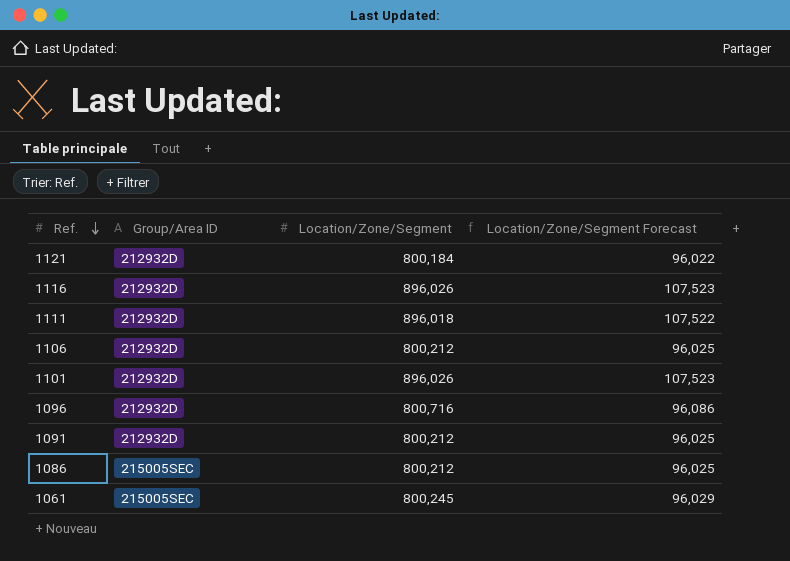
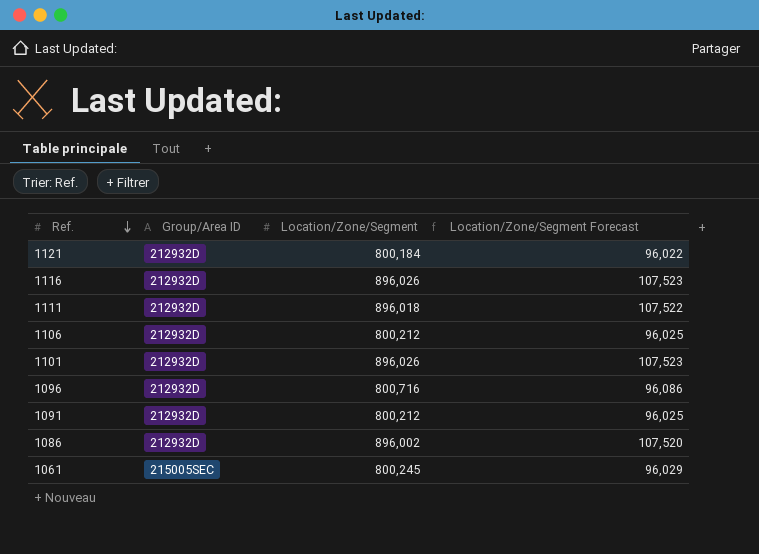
1086 | Group/Area ID: 215005SEC -> 212932D
1086 | Location/Zone/Segment: 800,212 -> 896,002
1086 | Location/Zone/Segment Forecast: 96,025 -> 107,520

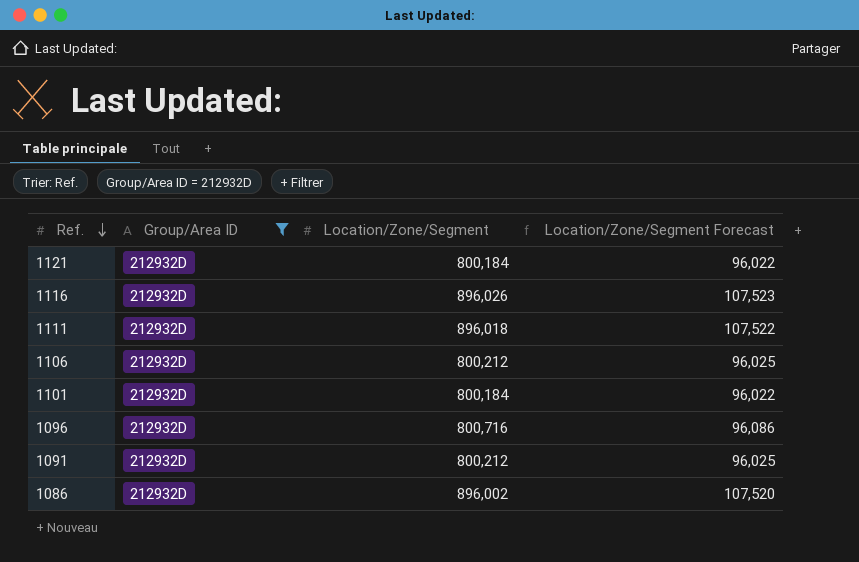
filter: none -> Group/Area ID = 212932D
1101 | Location/Zone/Segment: 896,026 -> 800,184
1101 | Location/Zone/Segment Forecast: 107,523 -> 96,022

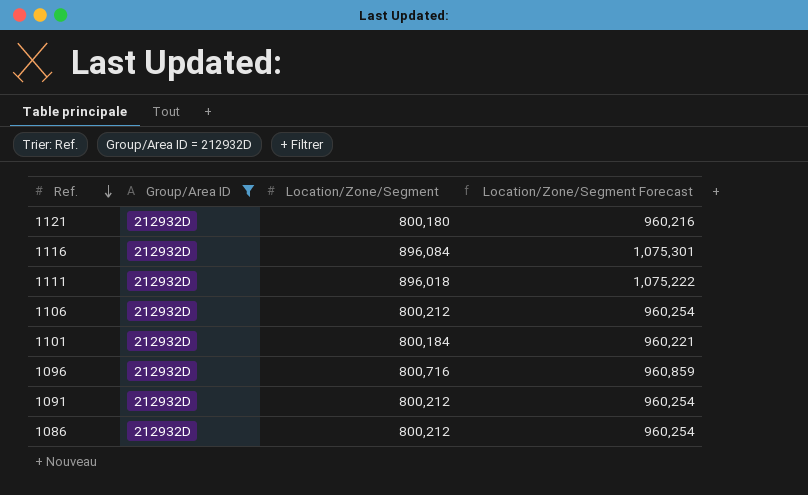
column Location/Zone/Segment Forecast | formula: [Location/Zone/Segment] * 0.12 -> [Location/Zone/Segment] * 1.2
1121 | Location/Zone/Segment: 800,184 -> 800,180
1116 | Location/Zone/Segment: 896,026 -> 896,084
1086 | Location/Zone/Segment: 896,002 -> 800,212

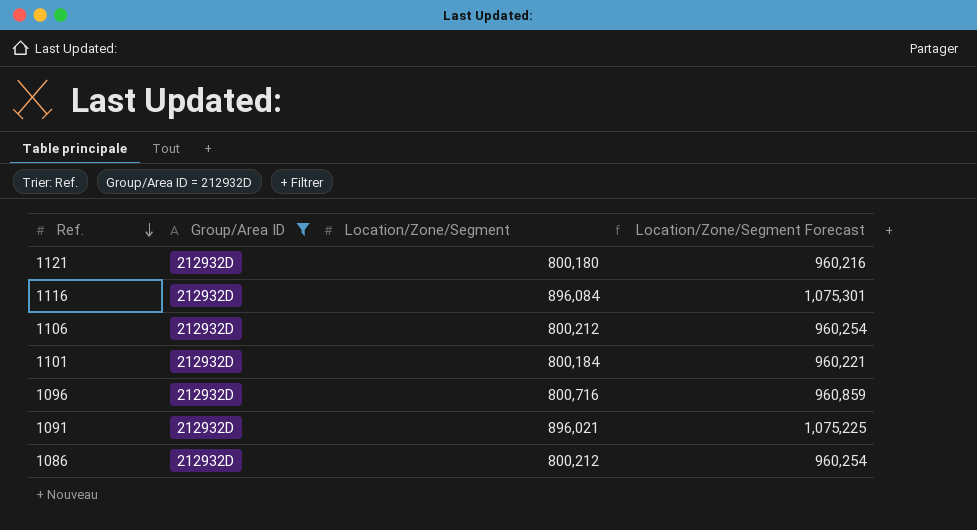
row 1111: 212932D | 896,018 | 1,075,222 -> none
1091 | Location/Zone/Segment: 800,212 -> 896,021
1091 | Location/Zone/Segment Forecast: 960,254 -> 1,075,225

